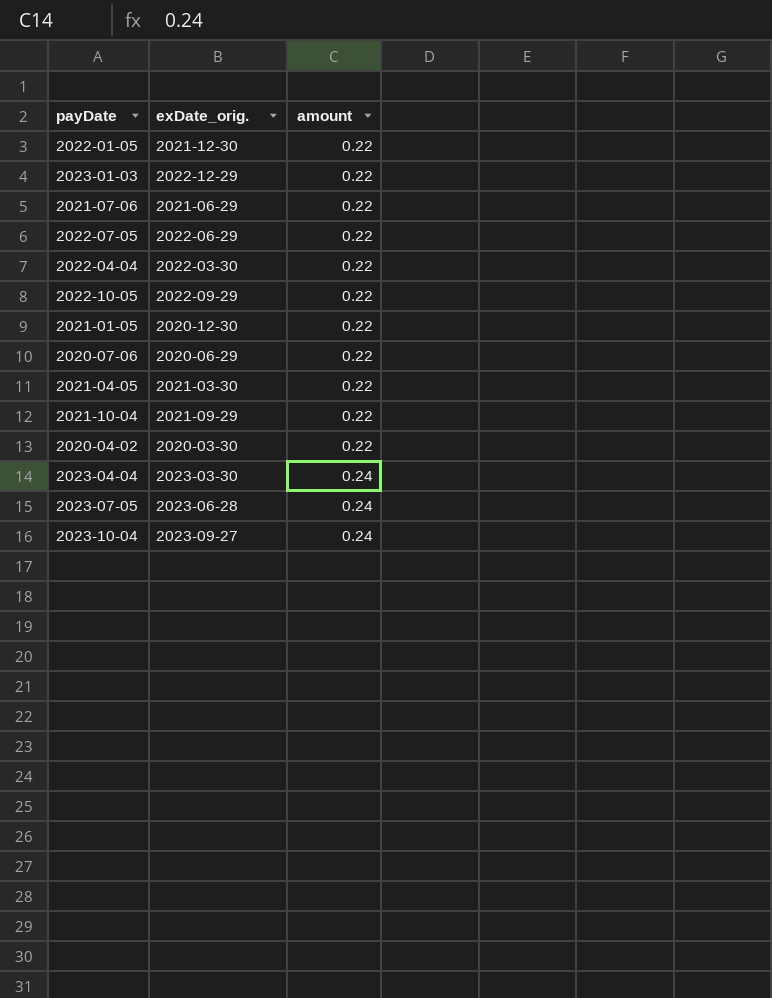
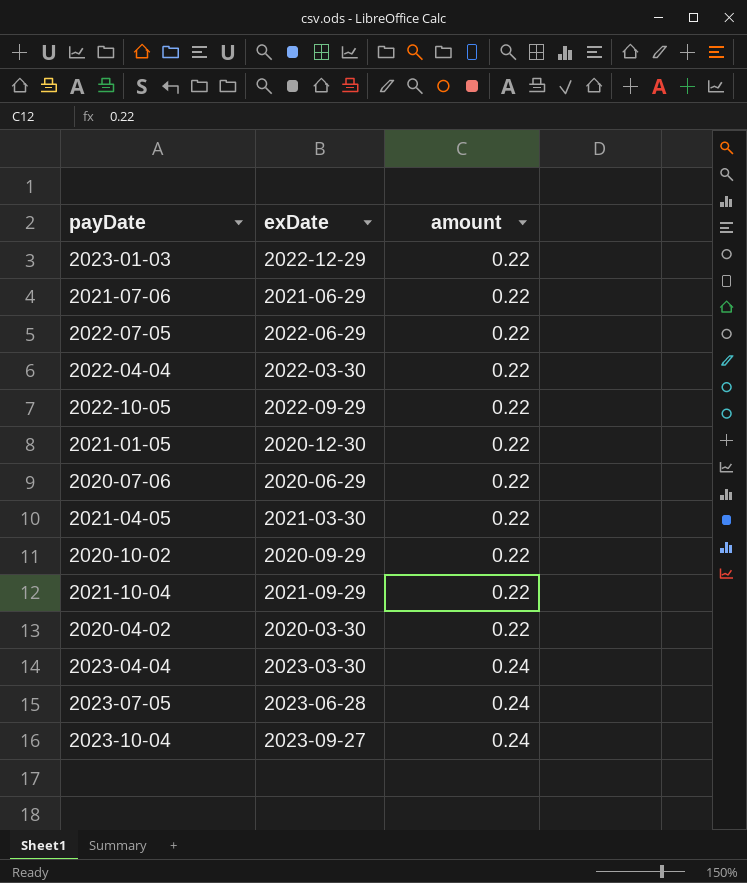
column name: exDate_orig. -> exDate
row 2022-01-05: 2021-12-30 | 0.22 -> none
row 2020-10-02: none -> 2020-09-29 | 0.22

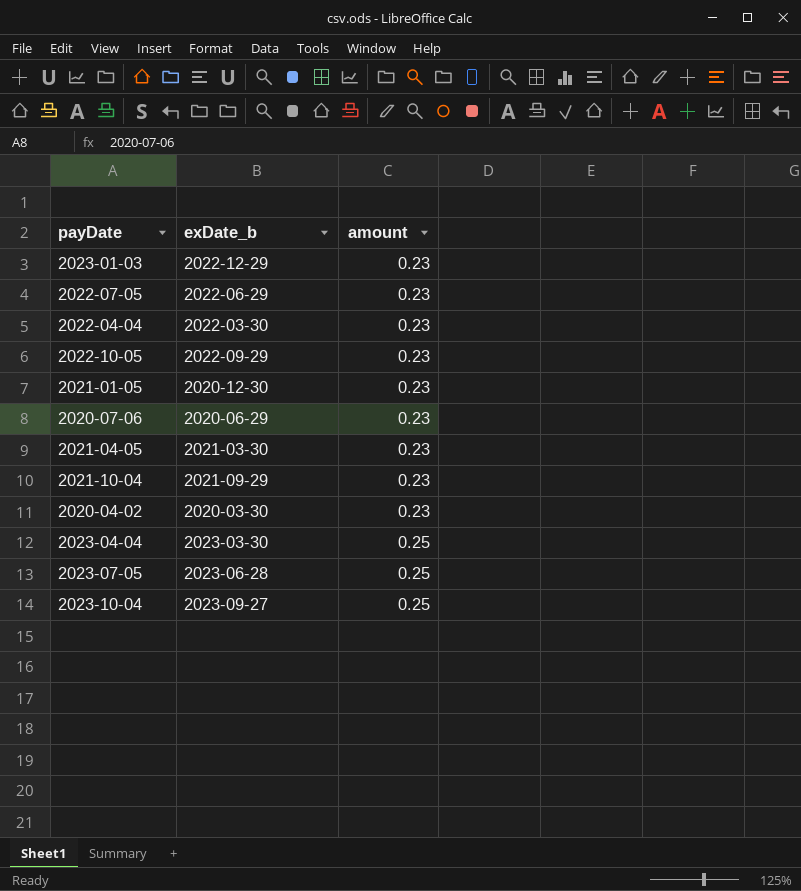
column name: exDate -> exDate_b
row 2021-07-06: 2021-06-29 | 0.22 -> none
row 2020-10-02: 2020-09-29 | 0.22 -> none
2023-01-03 | amount: 0.22 -> 0.23
2022-07-05 | amount: 0.22 -> 0.23
2022-04-04 | amount: 0.22 -> 0.23
2022-10-05 | amount: 0.22 -> 0.23
2021-01-05 | amount: 0.22 -> 0.23
2020-07-06 | amount: 0.22 -> 0.23
2021-04-05 | amount: 0.22 -> 0.23
2021-10-04 | amount: 0.22 -> 0.23
2020-04-02 | amount: 0.22 -> 0.23
2023-04-04 | amount: 0.24 -> 0.25
2023-07-05 | amount: 0.24 -> 0.25
2023-10-04 | amount: 0.24 -> 0.25

